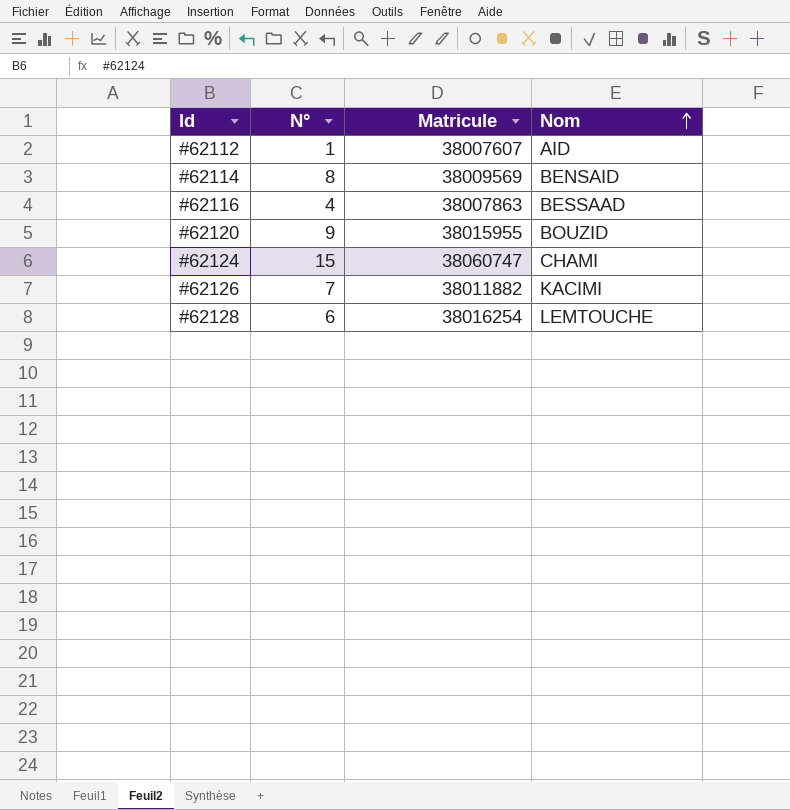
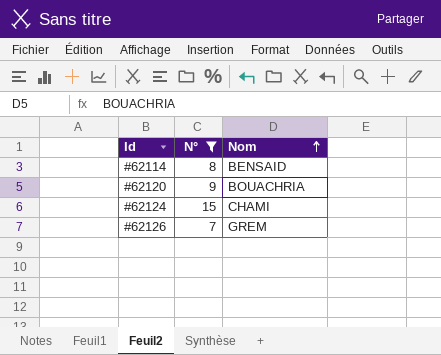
filter: none -> N° >= 7
column Matricule | position: 3 -> none
#62120 | Nom: BOUZID -> BOUACHRIA
#62126 | Nom: KACIMI -> GREM

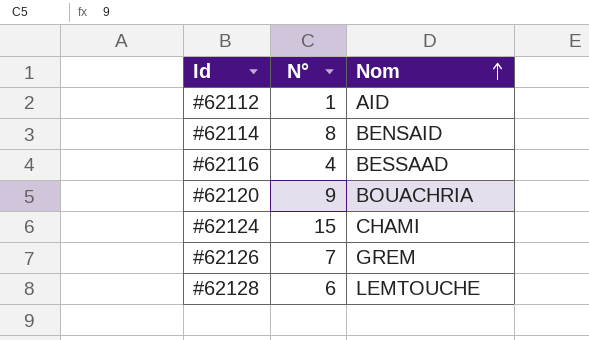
filter: N° >= 7 -> none

